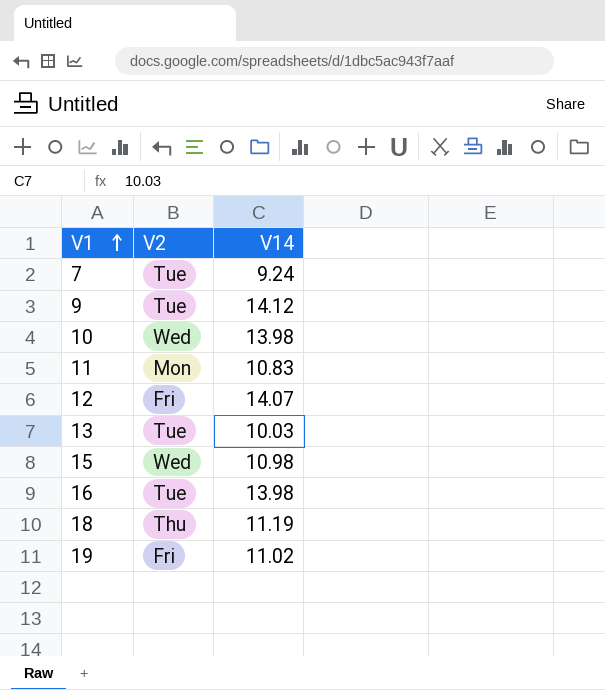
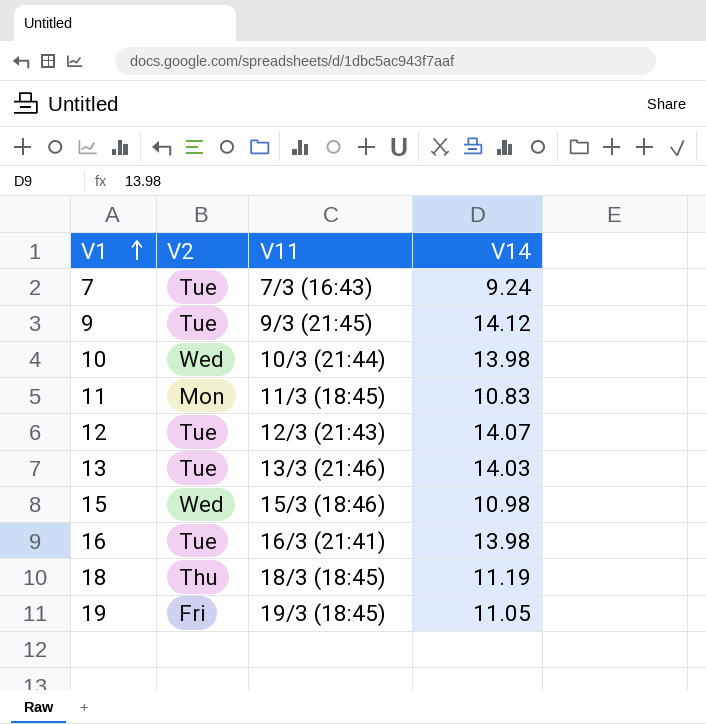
column V11 | position: none -> 3
12 | V2: Fri -> Tue
13 | V14: 10.03 -> 14.03
19 | V14: 11.02 -> 11.05

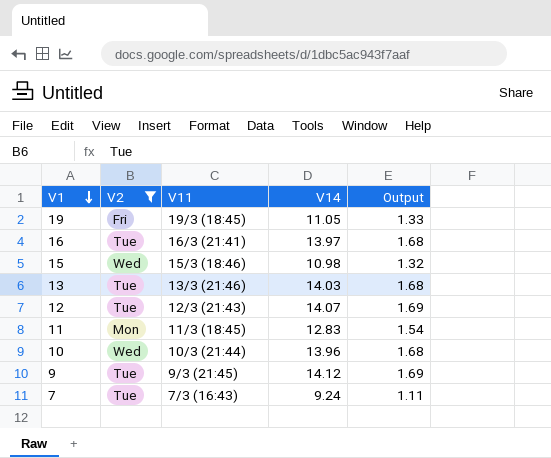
filter: none -> V2 != Thu
row order: V1 ascending -> V1 descending
column Output | formula: none -> [V14] * 0.12
16 | V14: 13.98 -> 13.97
11 | V14: 10.83 -> 12.83
10 | V14: 13.98 -> 13.96

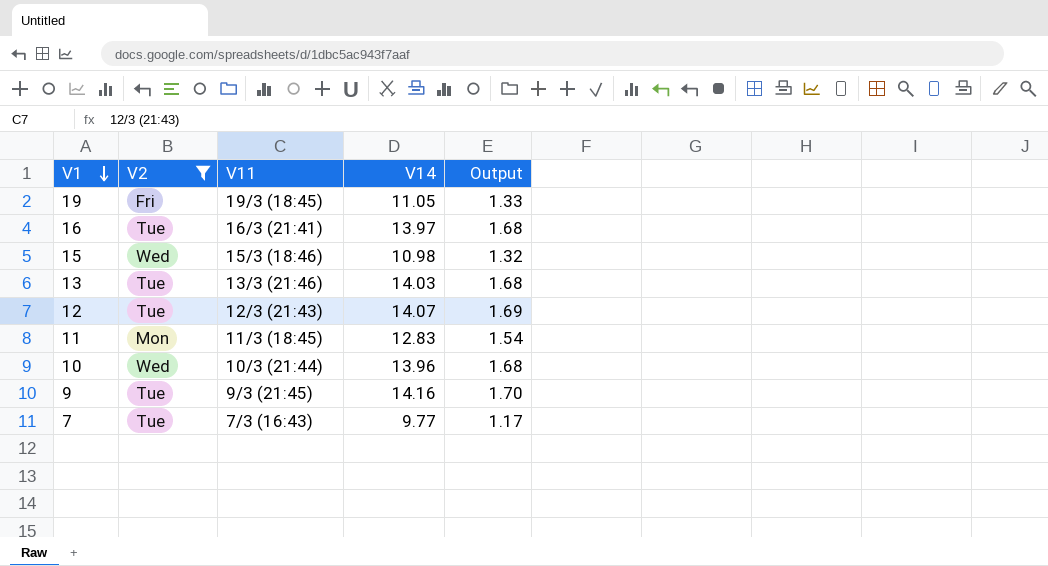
9 | V14: 14.12 -> 14.16
9 | Output: 1.69 -> 1.70
7 | V14: 9.24 -> 9.77
7 | Output: 1.11 -> 1.17

